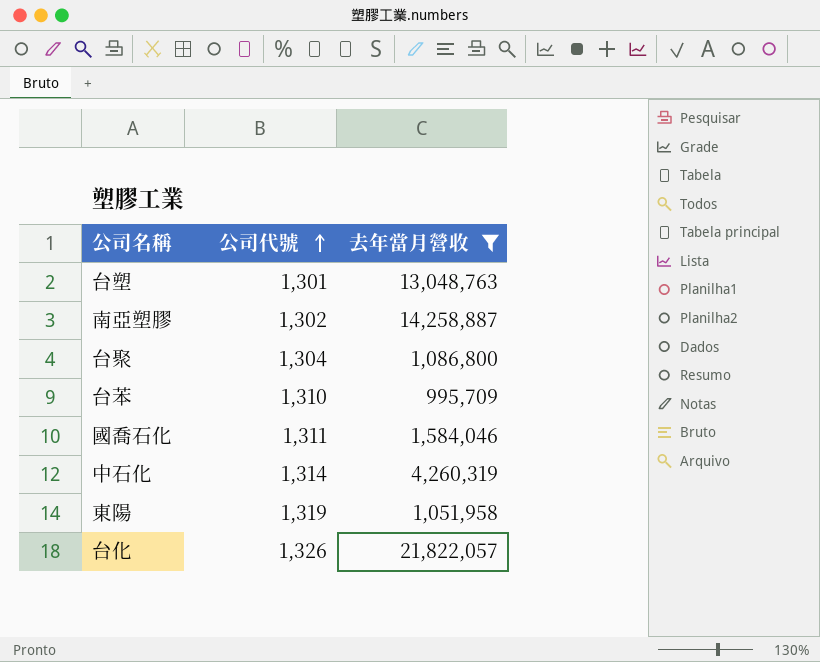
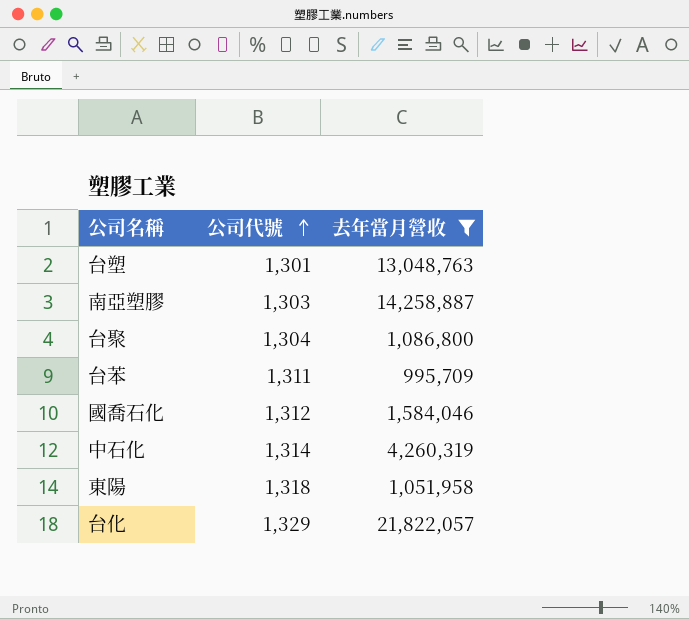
南亞塑膠 | 公司代號: 1,302 -> 1,303
台苯 | 公司代號: 1,310 -> 1,311
國喬石化 | 公司代號: 1,311 -> 1,312
東陽 | 公司代號: 1,319 -> 1,318
台化 | 公司代號: 1,326 -> 1,329

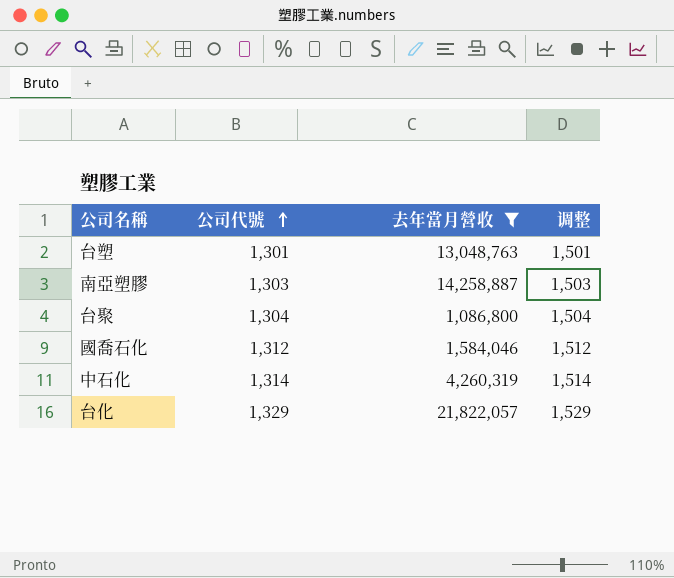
column 调整 | formula: none -> [公司代號] + 200
row 台苯: 1,311 | 995,709 -> none
row 東陽: 1,318 | 1,051,958 -> none

